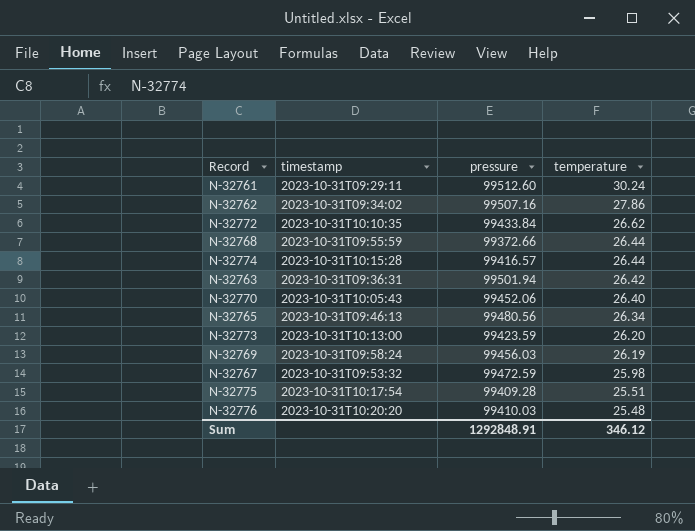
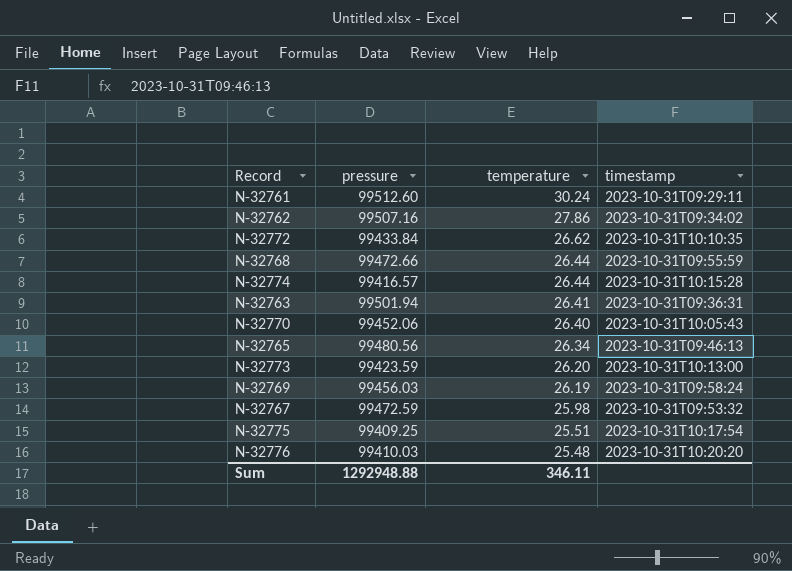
column timestamp | position: 2 -> 4
N-32768 | pressure: 99372.66 -> 99472.66
N-32763 | temperature: 26.42 -> 26.41
N-32775 | pressure: 99409.28 -> 99409.25
Sum | pressure: 1292848.91 -> 1292948.88
Sum | temperature: 346.12 -> 346.11

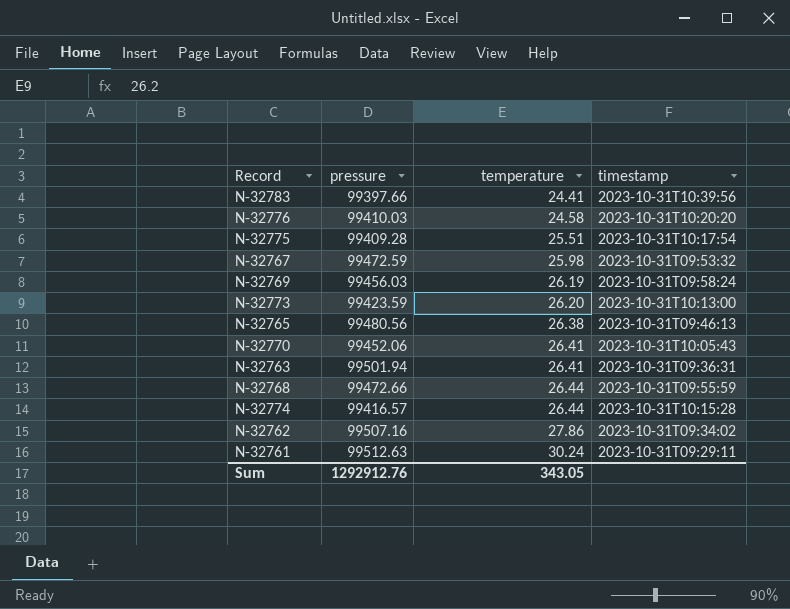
row order: temperature descending -> temperature ascending
row N-32772: 99433.84 | 26.62 | 2023-10-31T10:10:35 -> none
row N-32783: none -> 99397.66 | 24.41 | 2023-10-31T10:39:56
N-32776 | temperature: 25.48 -> 24.58
N-32775 | pressure: 99409.25 -> 99409.28
N-32765 | temperature: 26.34 -> 26.38
N-32770 | temperature: 26.40 -> 26.41
N-32761 | pressure: 99512.60 -> 99512.63
Sum | pressure: 1292948.88 -> 1292912.76
Sum | temperature: 346.11 -> 343.05

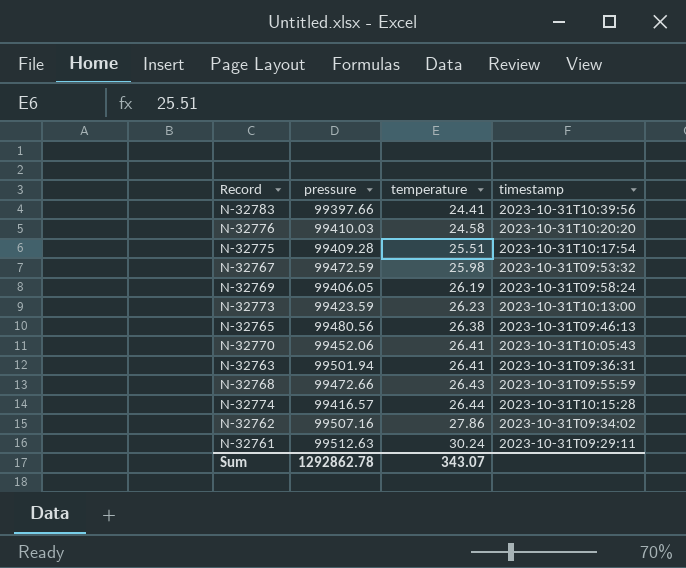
N-32769 | pressure: 99456.03 -> 99406.05
N-32773 | temperature: 26.20 -> 26.23
N-32768 | temperature: 26.44 -> 26.43
Sum | pressure: 1292912.76 -> 1292862.78
Sum | temperature: 343.05 -> 343.07

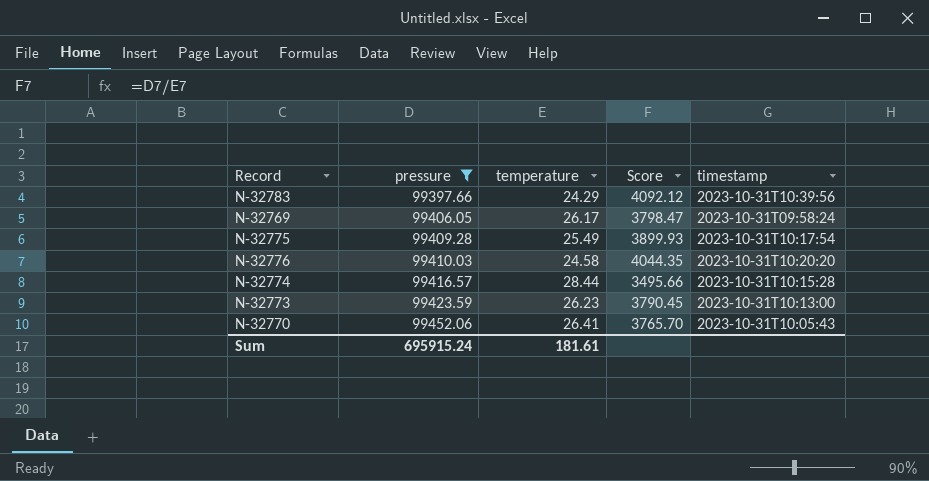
filter: none -> pressure <= 99452.06
row order: temperature ascending -> pressure ascending
column Score | formula: none -> [pressure] / [temperature]
N-32783 | temperature: 24.41 -> 24.29
N-32769 | temperature: 26.19 -> 26.17
N-32775 | temperature: 25.51 -> 25.49
N-32774 | temperature: 26.44 -> 28.44
Sum | pressure: 1292862.78 -> 695915.24
Sum | temperature: 343.07 -> 181.61

